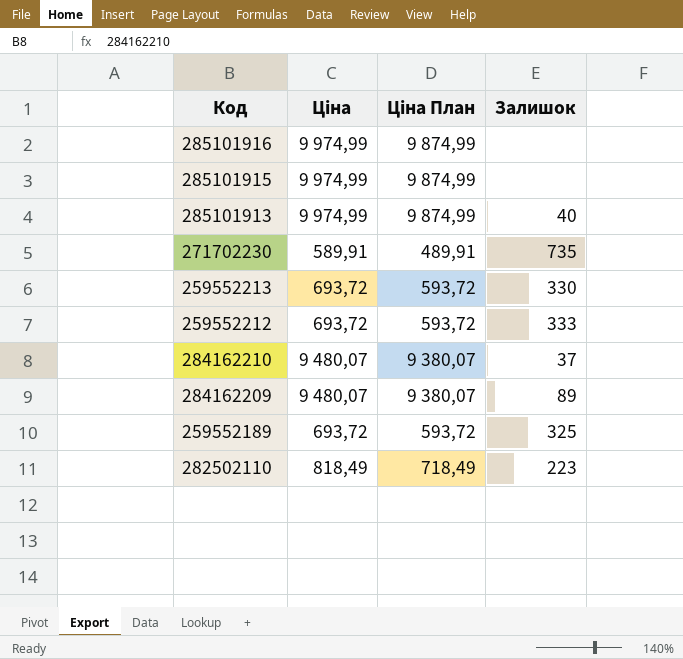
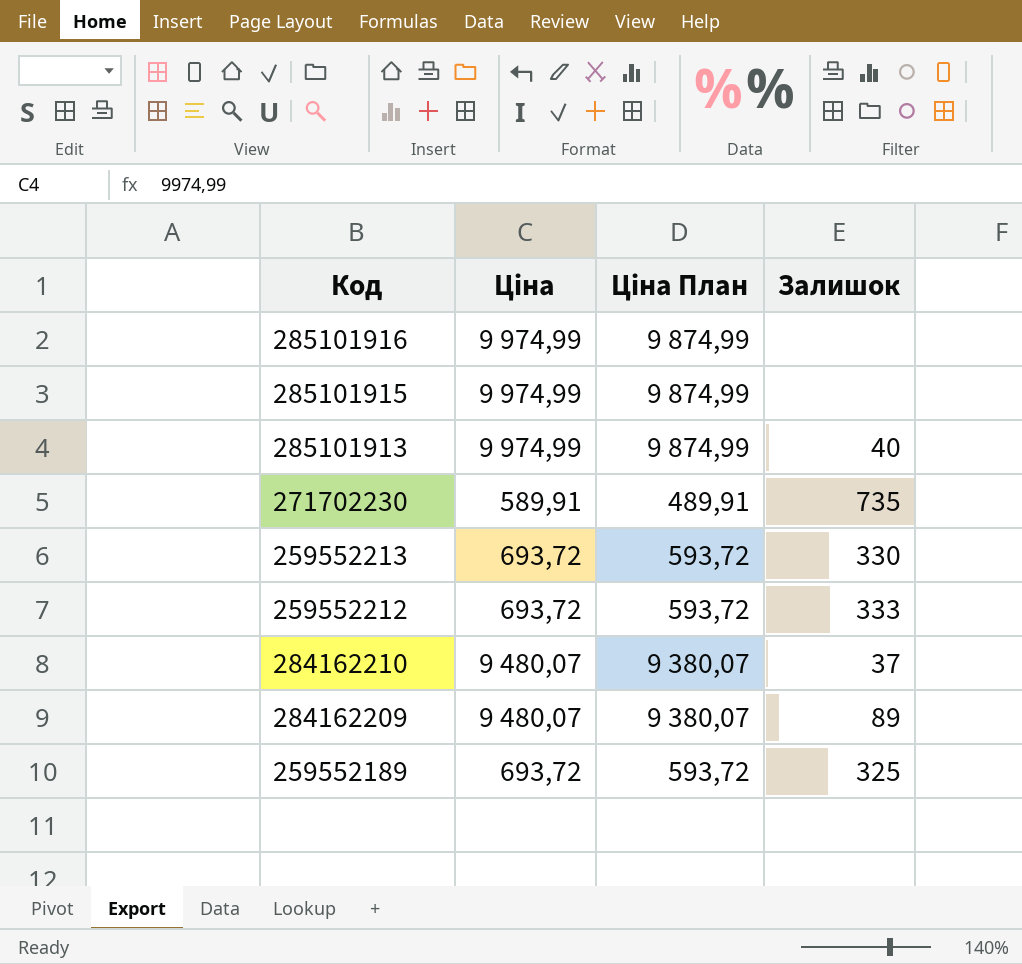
row 282502110: 818,49 | 718,49 | 223 -> none

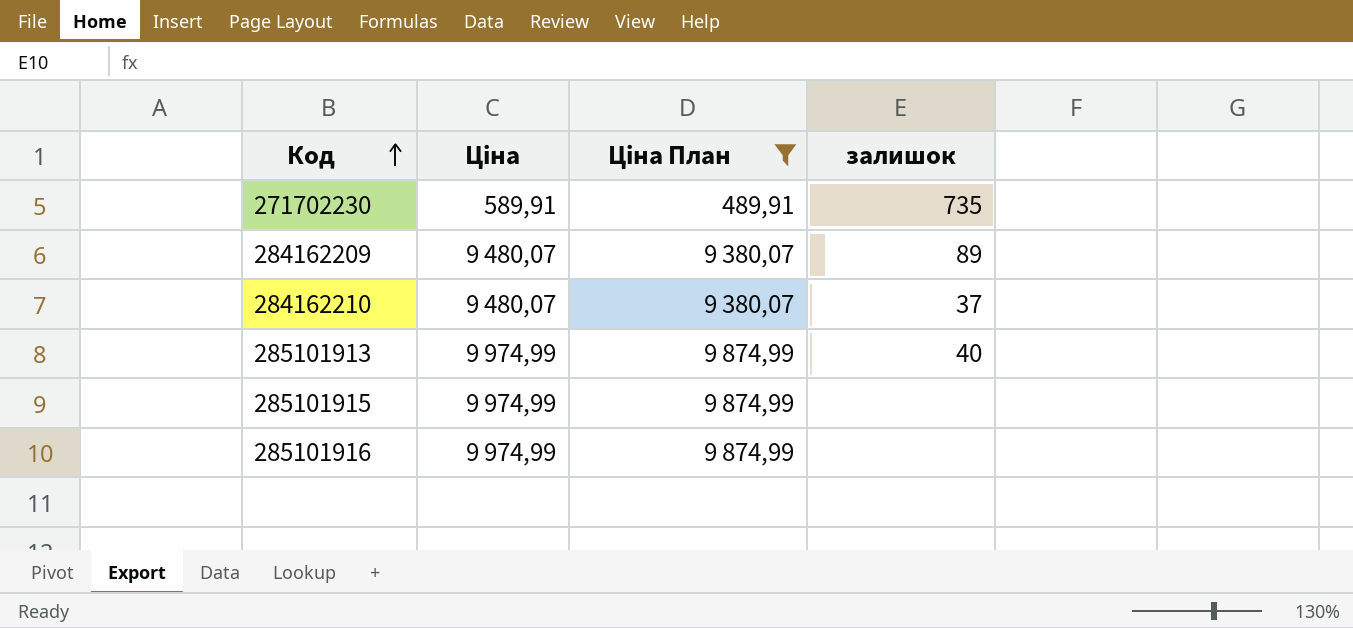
filter: none -> Ціна План != 593,72
row order: none -> Код ascending
column name: Залишок -> залишок

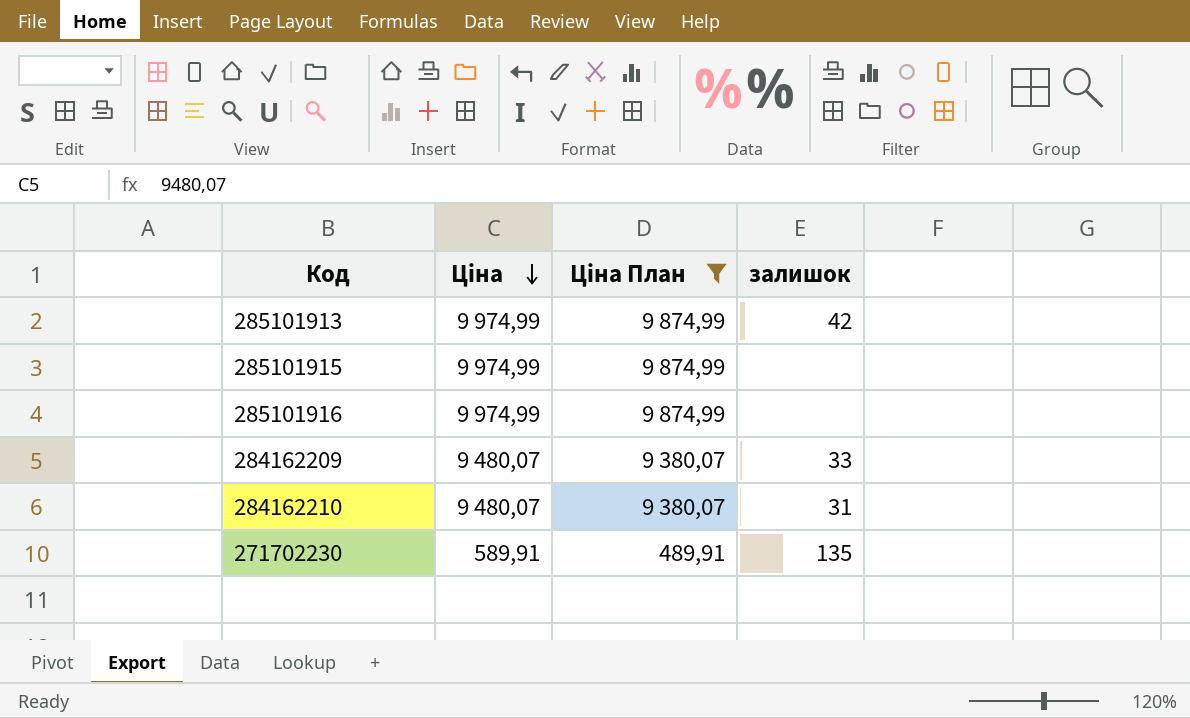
row order: Код ascending -> Ціна descending
285101913 | залишок: 40 -> 42
284162209 | залишок: 89 -> 33
284162210 | залишок: 37 -> 31
271702230 | залишок: 735 -> 135

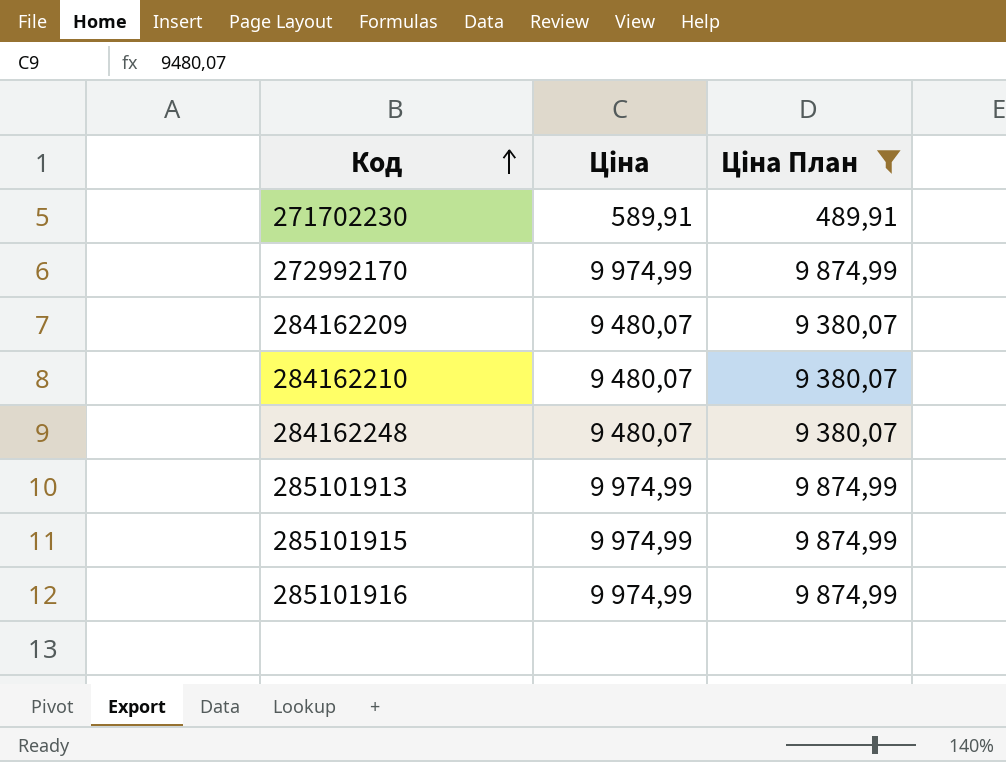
row order: Ціна descending -> Код ascending
column залишок | position: 4 -> none
row 272992170: none -> 9 974,99 | 9 874,99
row 284162248: none -> 9 480,07 | 9 380,07

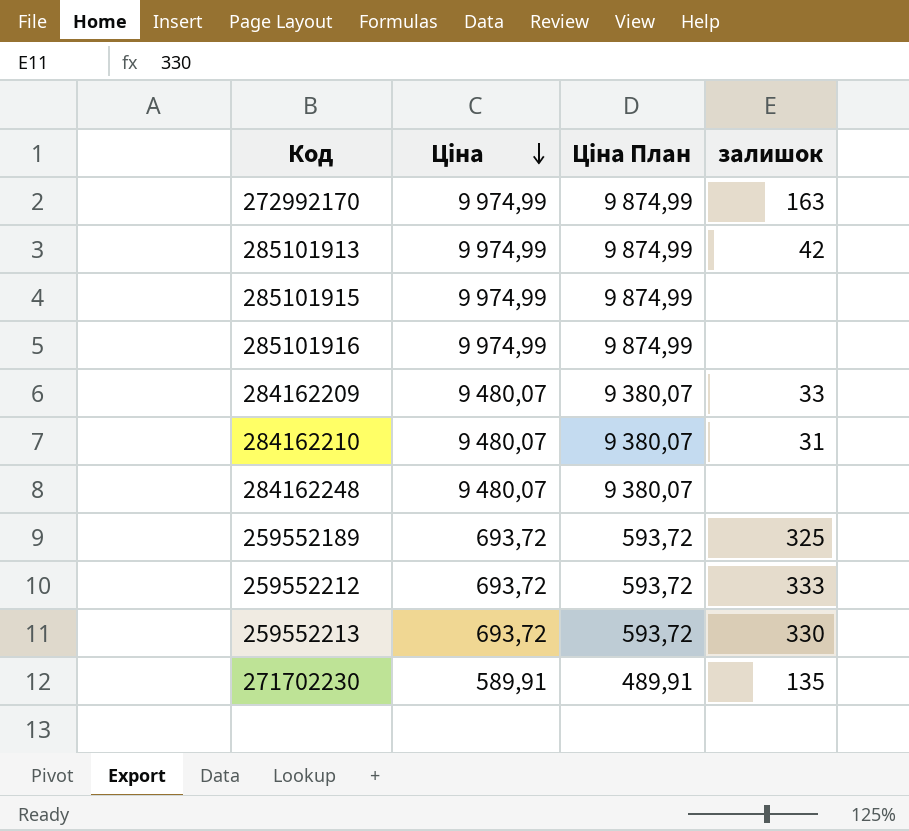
filter: Ціна План != 593,72 -> none
row order: Код ascending -> Ціна descending
column залишок | position: none -> 4

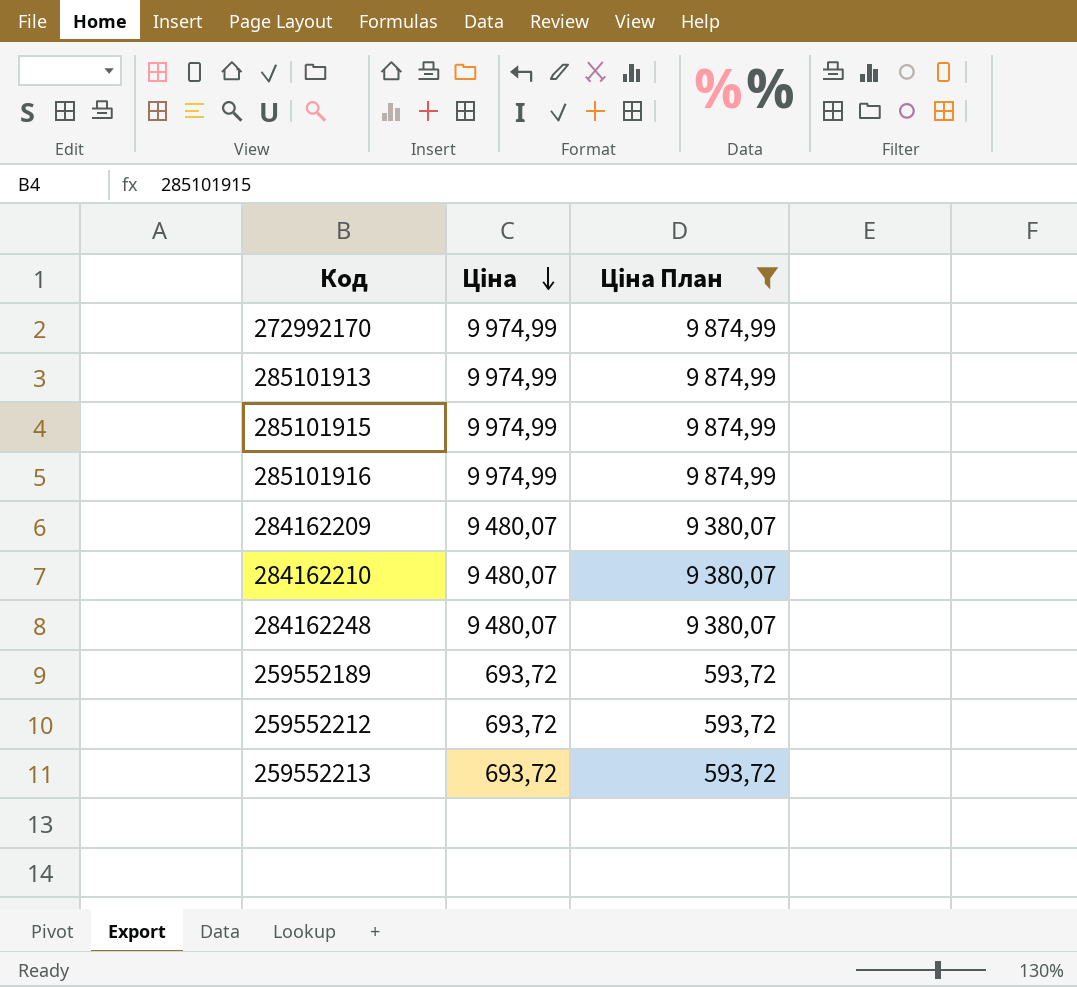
filter: none -> Ціна План != 489,91
column залишок | position: 4 -> none

